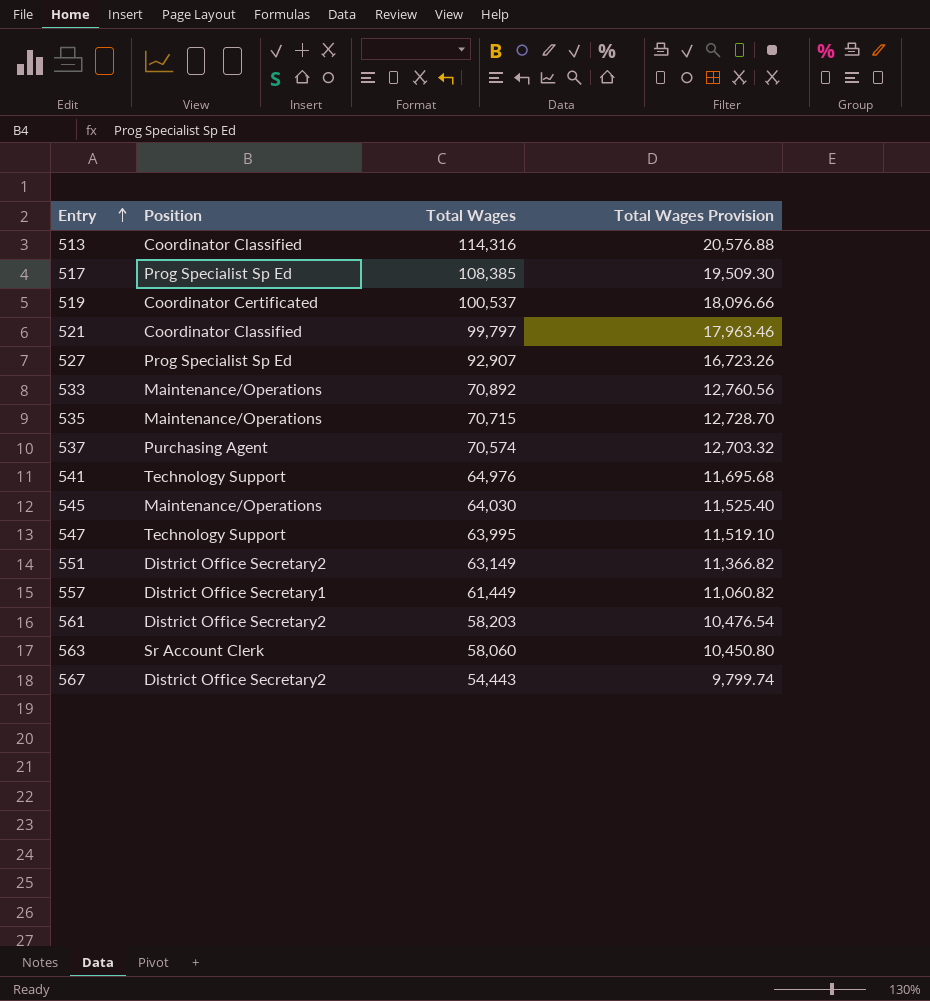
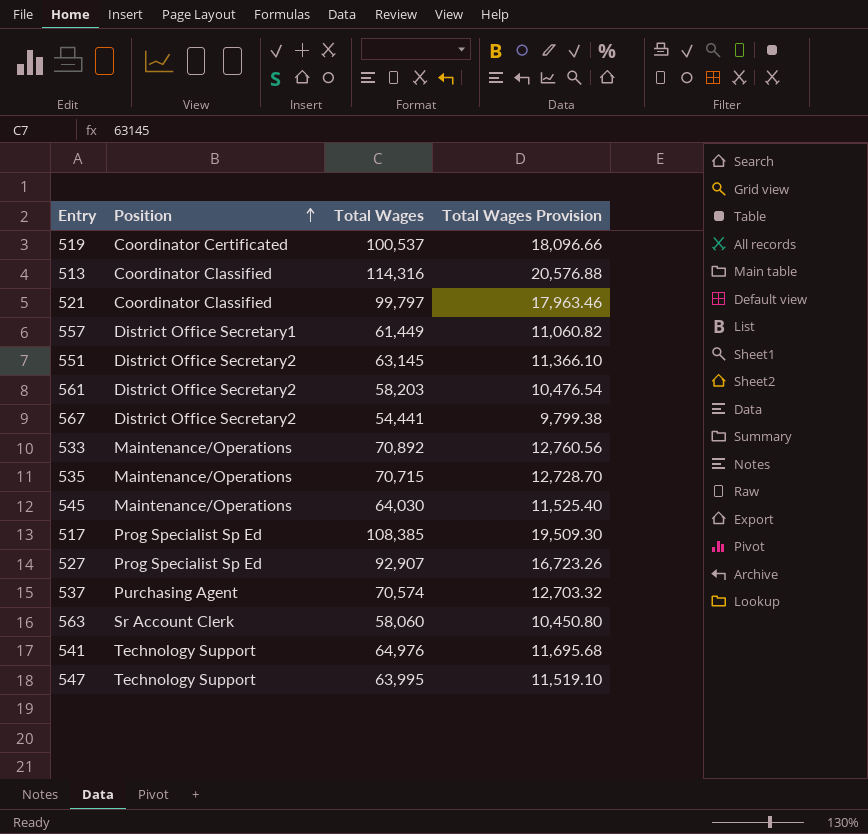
row order: Entry ascending -> Position ascending
551 | Total Wages: 63,149 -> 63,145
551 | Total Wages Provision: 11,366.82 -> 11,366.10
567 | Total Wages: 54,443 -> 54,441
567 | Total Wages Provision: 9,799.74 -> 9,799.38

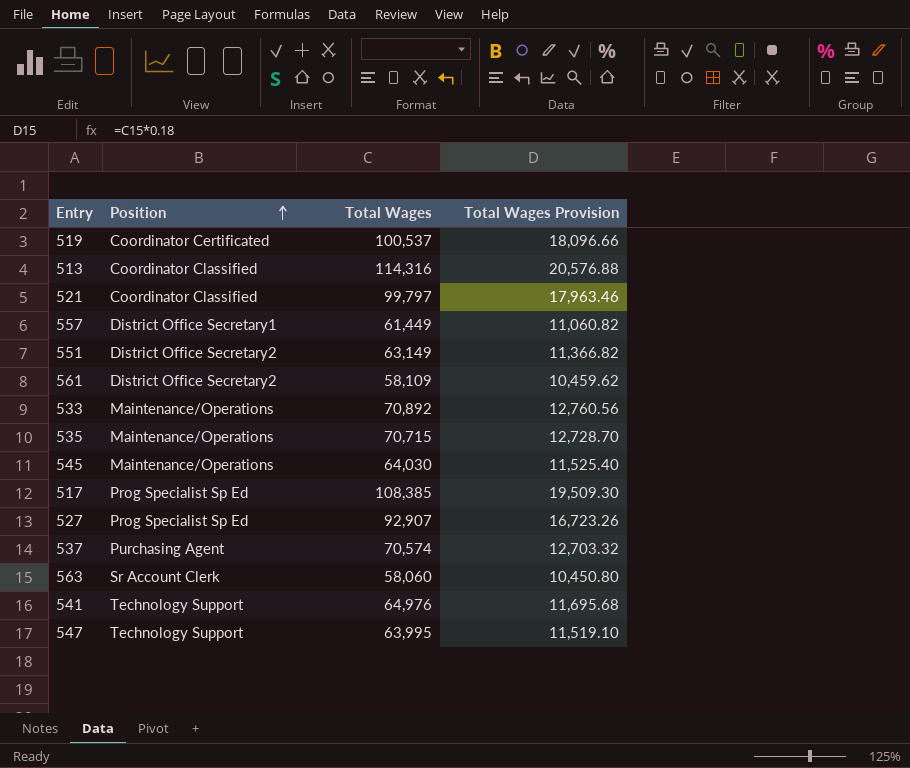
row 567: District Office Secretary2 | 54,441 | 9,799.38 -> none
551 | Total Wages: 63,145 -> 63,149
551 | Total Wages Provision: 11,366.10 -> 11,366.82
561 | Total Wages: 58,203 -> 58,109
561 | Total Wages Provision: 10,476.54 -> 10,459.62

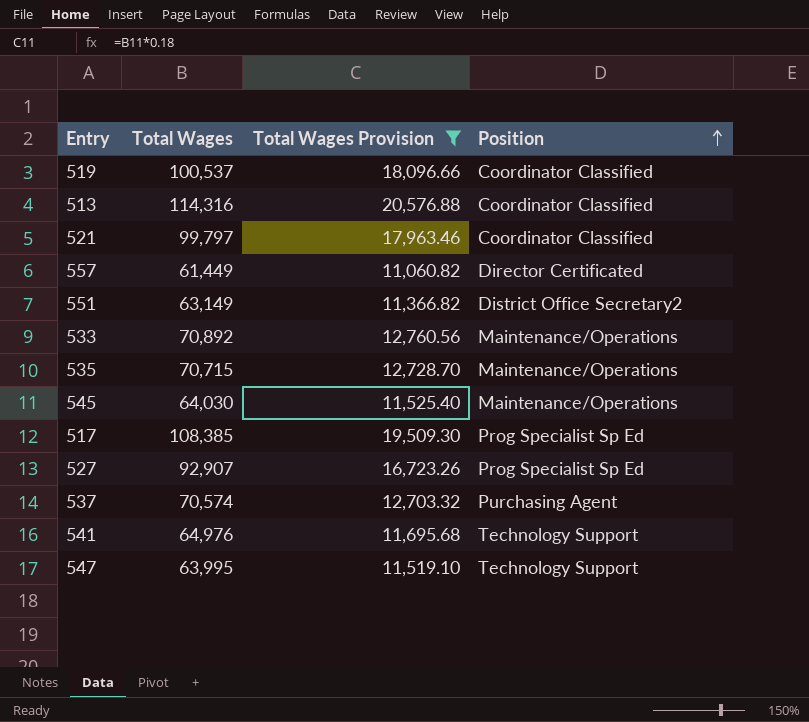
filter: none -> Total Wages Provision >= 11,060.82
column Position | position: 2 -> 4
519 | Position: Coordinator Certificated -> Coordinator Classified
557 | Position: District Office Secretary1 -> Director Certificated

